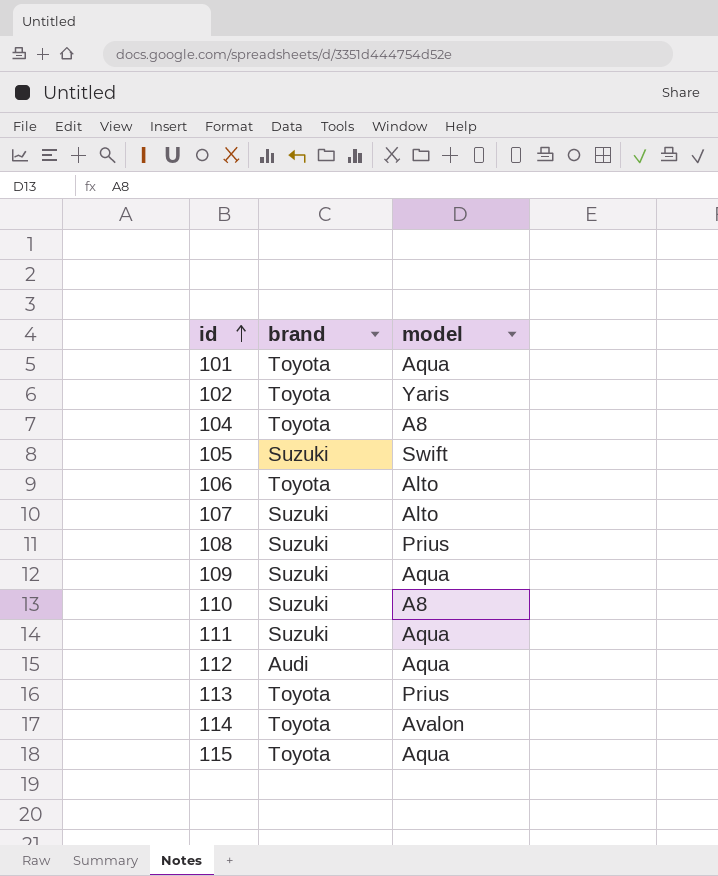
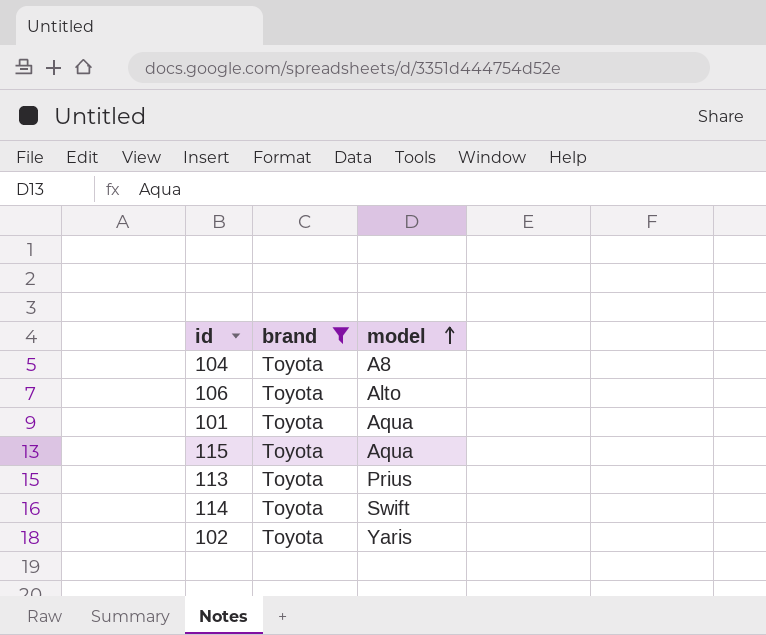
filter: none -> brand = Toyota
row order: id ascending -> model ascending
114 | model: Avalon -> Swift

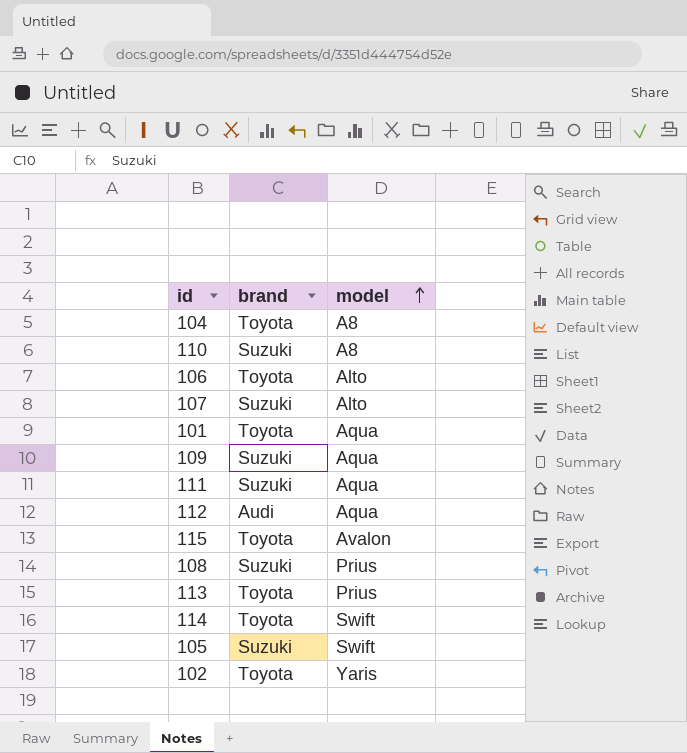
filter: brand = Toyota -> none
115 | model: Aqua -> Avalon

